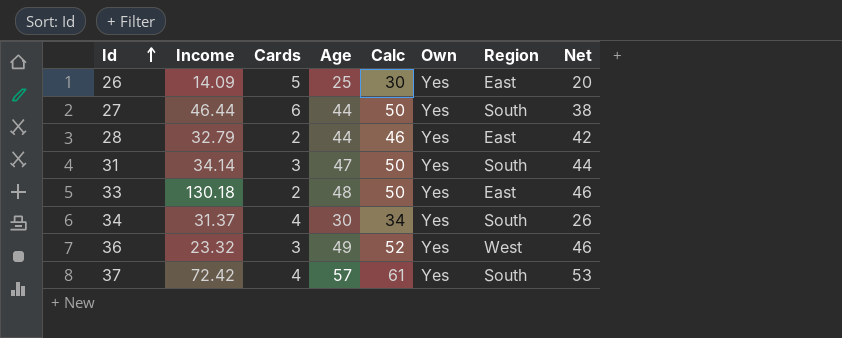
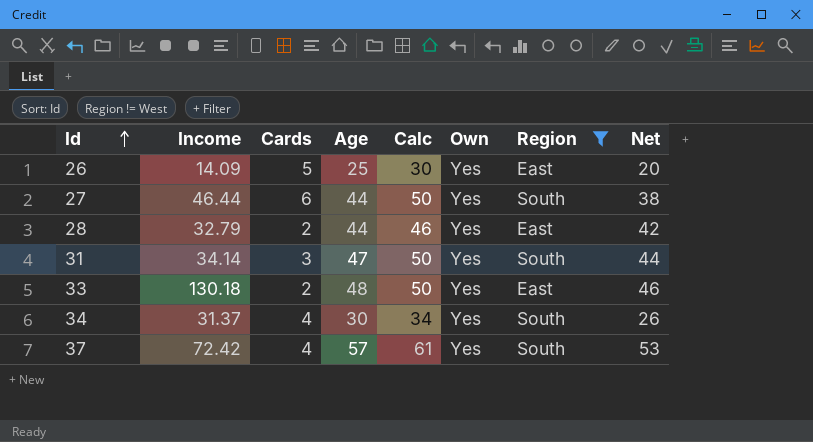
filter: none -> Region != West

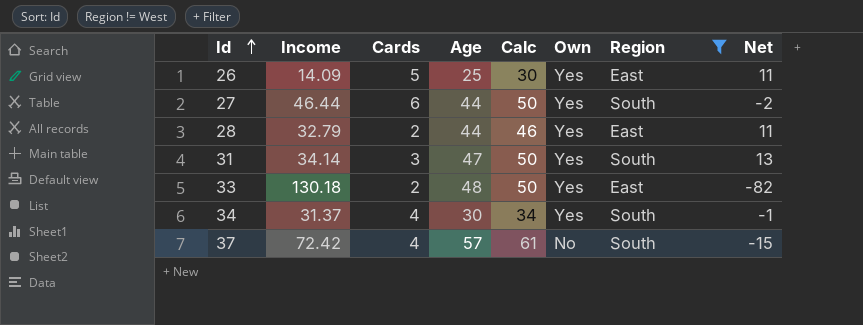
column Net | formula: [Age] - [Cards] -> [Age] - [Income]
37 | Own: Yes -> No

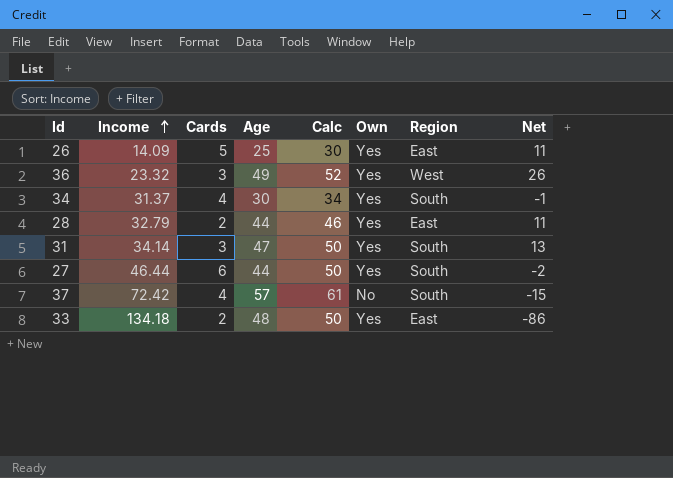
filter: Region != West -> none
row order: Id ascending -> Income ascending
33 | Income: 130.18 -> 134.18
33 | Net: -82 -> -86

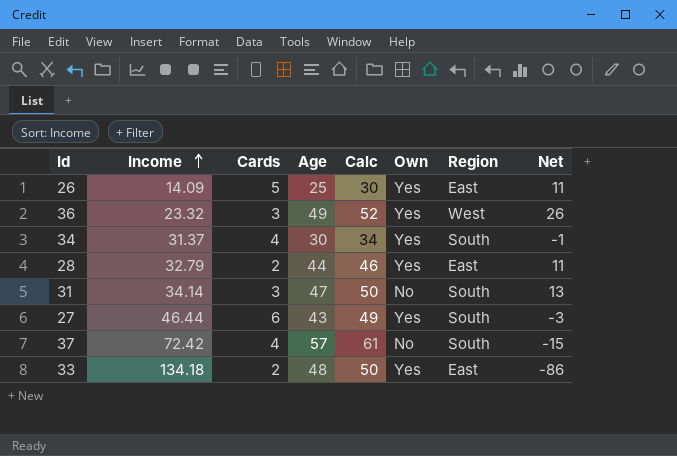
31 | Own: Yes -> No
27 | Age: 44 -> 43
27 | Calc: 50 -> 49
27 | Net: -2 -> -3

